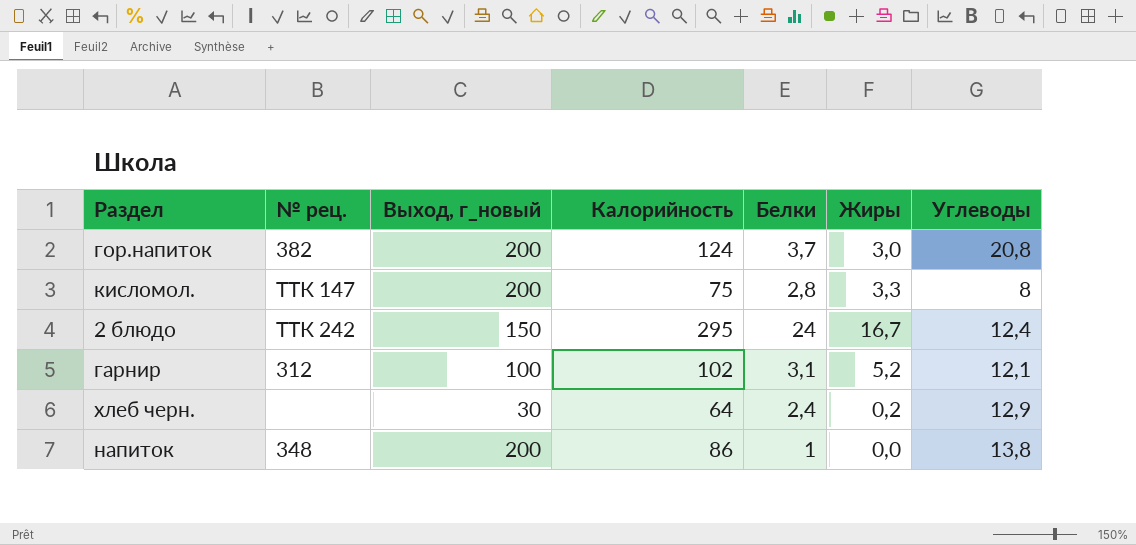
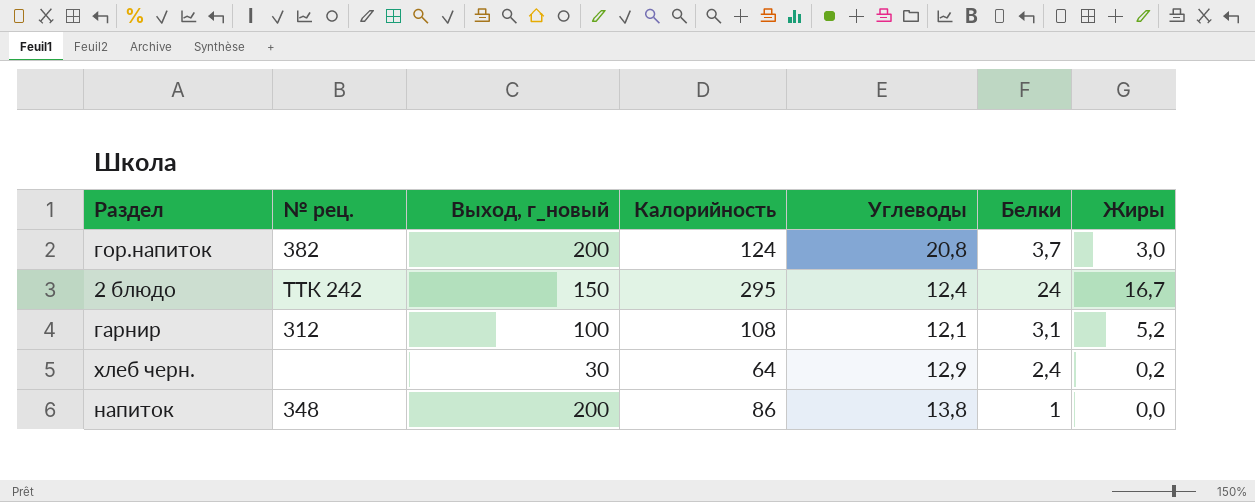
column Углеводы | position: 7 -> 5
row кисломол.: ТТК 147 | 200 | 75 | 2,8 | 3,3 | 8 -> none
гарнир | Калорийность: 102 -> 108

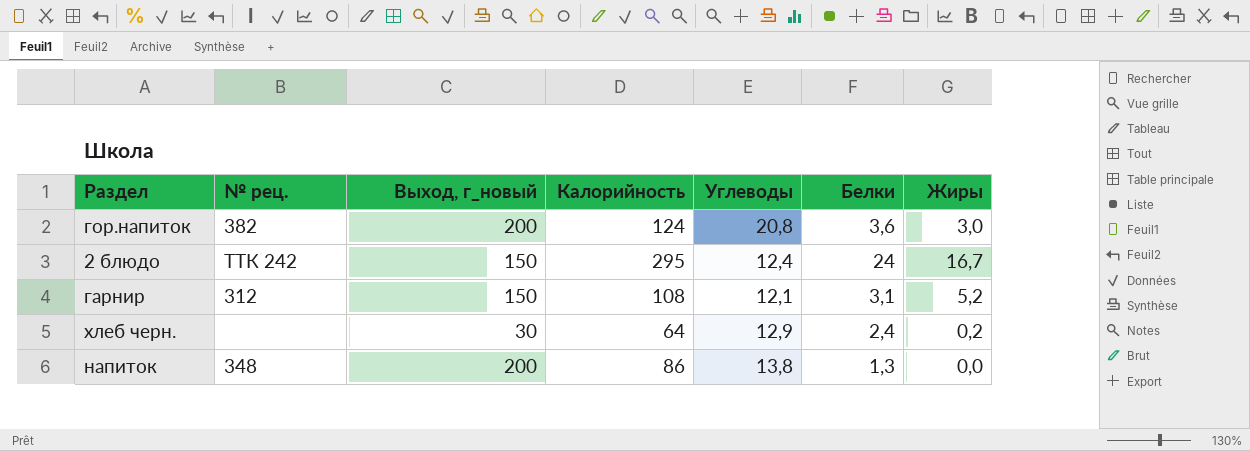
гор.напиток | Белки: 3,7 -> 3,6
гарнир | Выход, г_новый: 100 -> 150
напиток | Белки: 1 -> 1,3

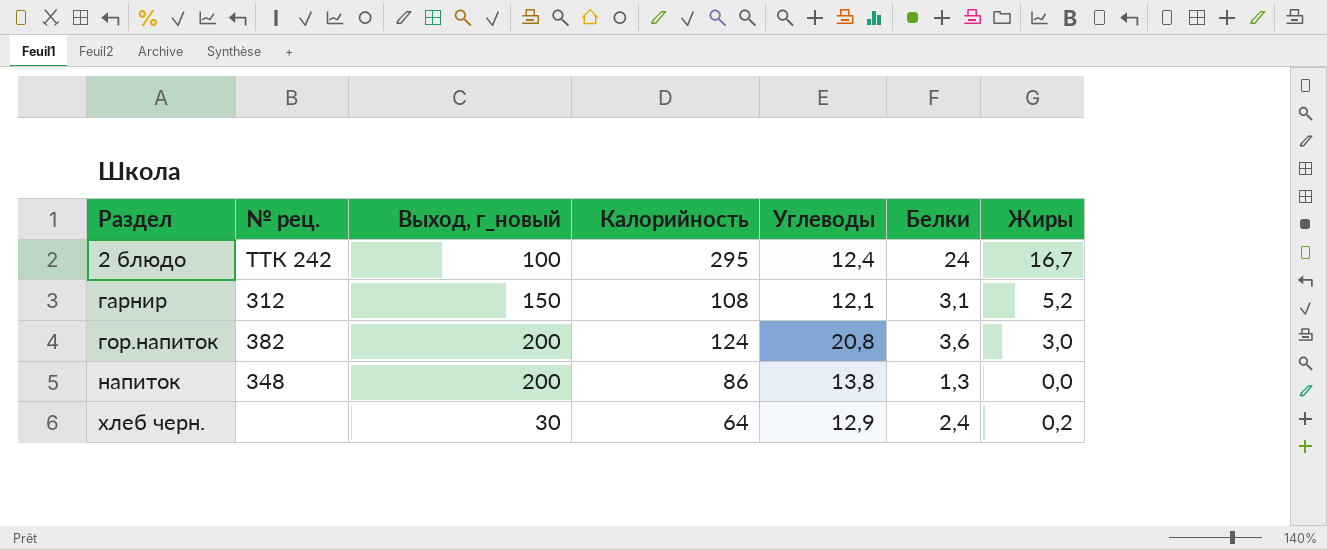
row order: none -> Раздел ascending
2 блюдо | Выход, г_новый: 150 -> 100

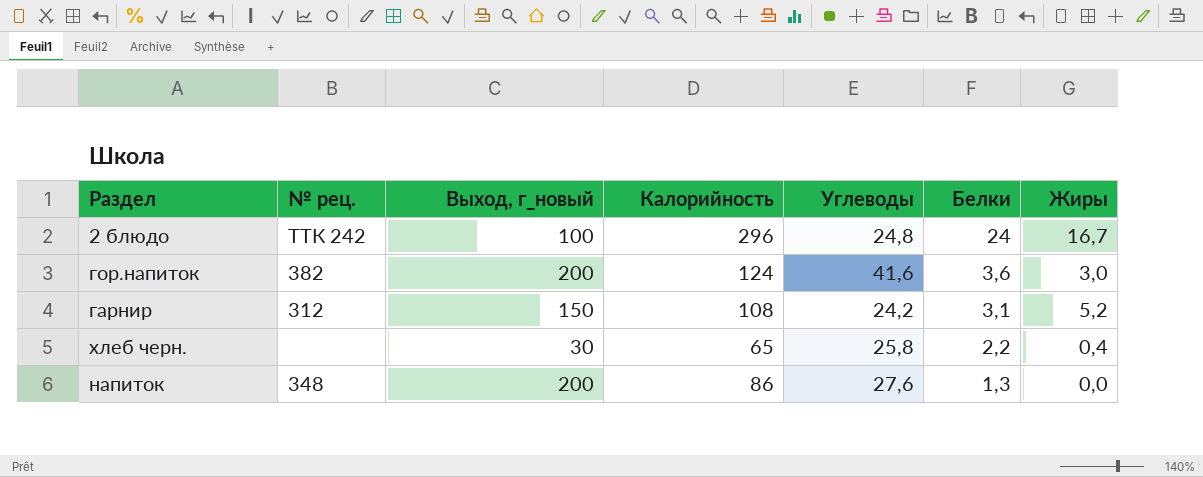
row order: Раздел ascending -> Белки descending
2 блюдо | Калорийность: 295 -> 296
2 блюдо | Углеводы: 12,4 -> 24,8
гор.напиток | Углеводы: 20,8 -> 41,6
гарнир | Углеводы: 12,1 -> 24,2
хлеб черн. | Калорийность: 64 -> 65
хлеб черн. | Углеводы: 12,9 -> 25,8
хлеб черн. | Белки: 2,4 -> 2,2
хлеб черн. | Жиры: 0,2 -> 0,4
напиток | Углеводы: 13,8 -> 27,6

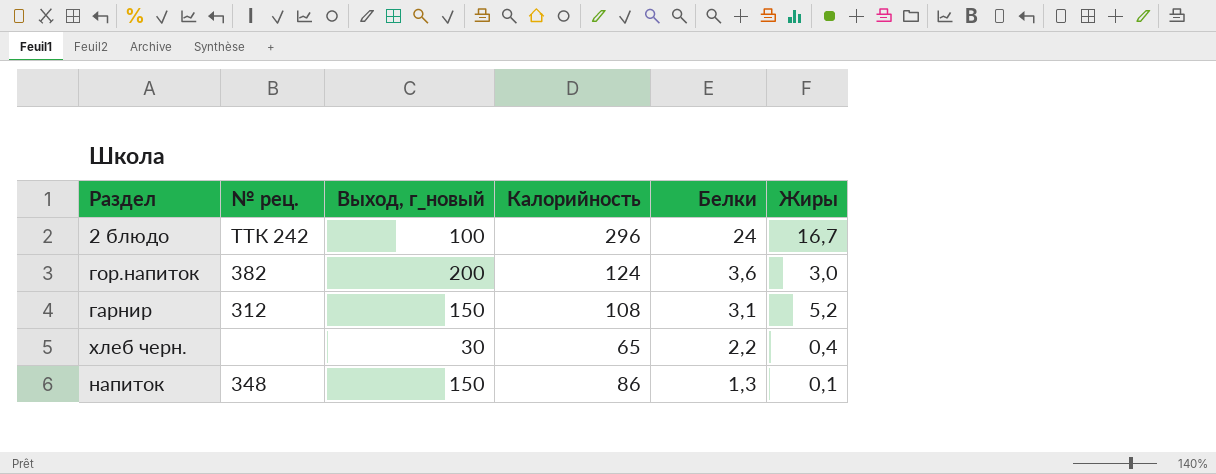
column Углеводы | position: 5 -> none
напиток | Выход, г_новый: 200 -> 150
напиток | Жиры: 0,0 -> 0,1

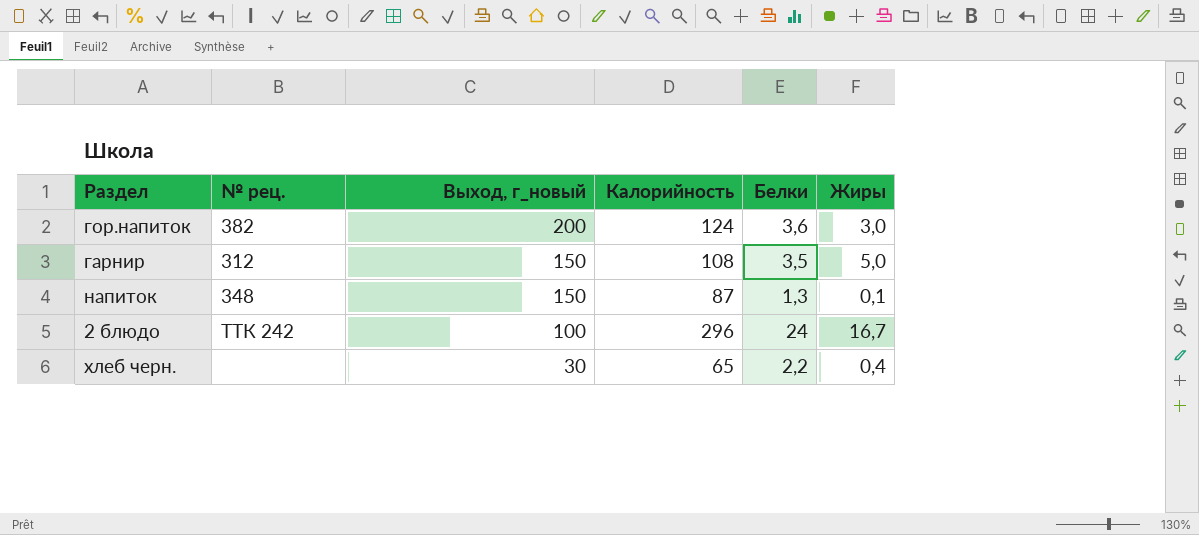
row order: Белки descending -> Выход, г_новый descending
гарнир | Белки: 3,1 -> 3,5
гарнир | Жиры: 5,2 -> 5,0
напиток | Калорийность: 86 -> 87

